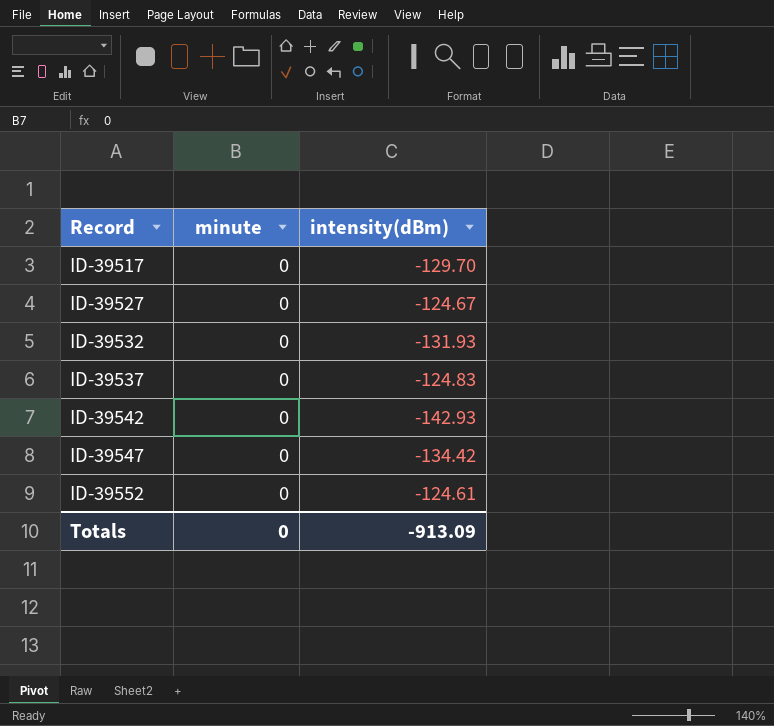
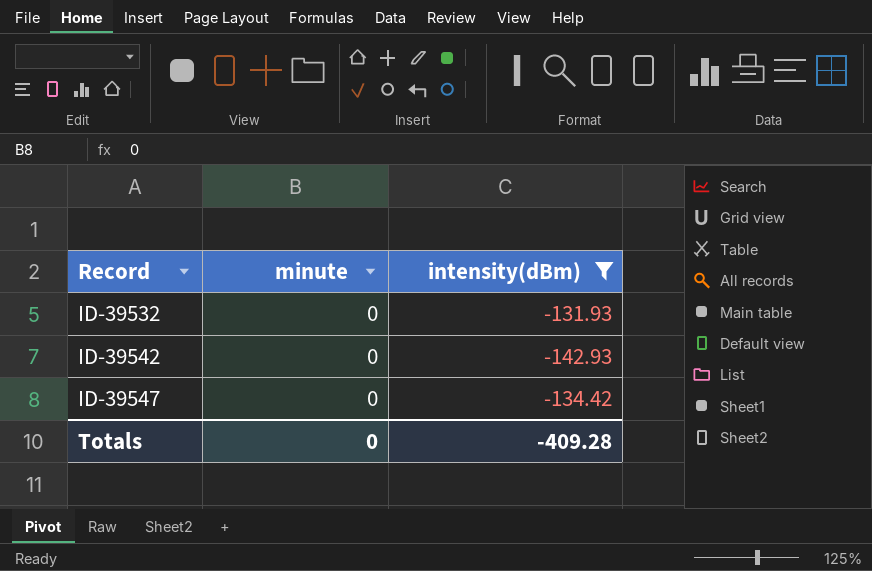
filter: none -> intensity(dBm) <= -131.93
Totals | intensity(dBm): -913.09 -> -409.28

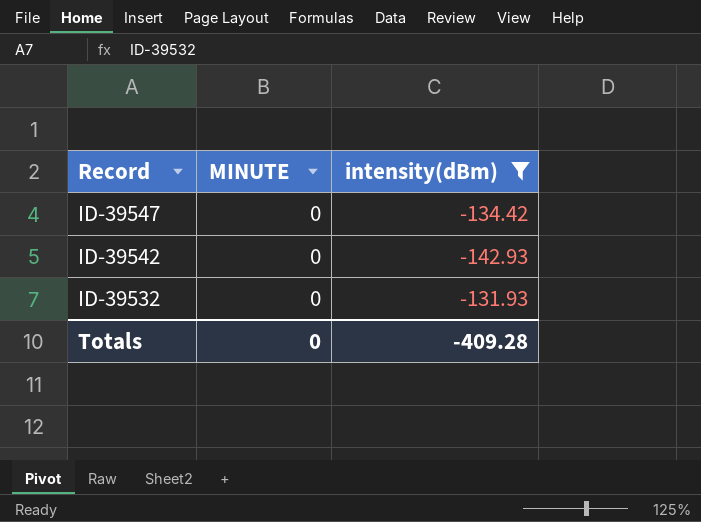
row order: Record ascending -> Record descending
column name: minute -> MINUTE

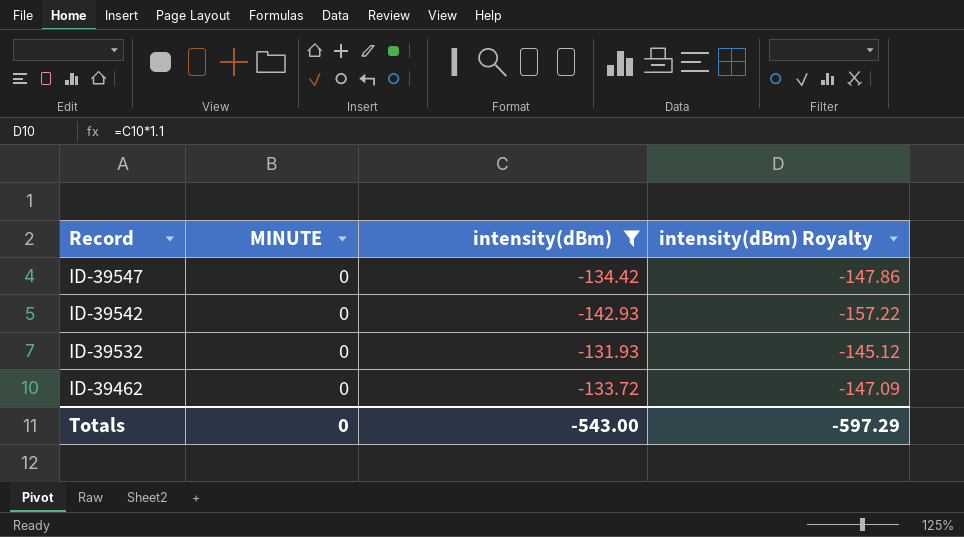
column intensity(dBm) Royalty | formula: none -> [intensity(dBm)] * 1.1
row ID-39462: none -> 0 | -133.72 | -147.09
Totals | intensity(dBm): -409.28 -> -543.00

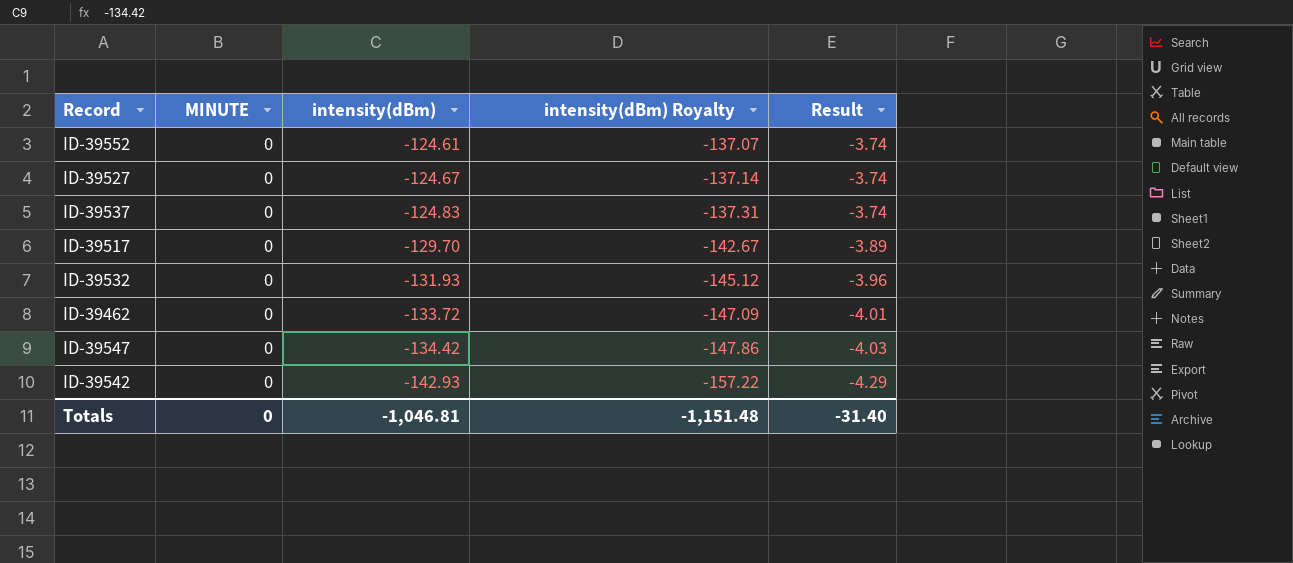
filter: intensity(dBm) <= -131.93 -> none
row order: Record descending -> intensity(dBm) descending
column Result | formula: none -> [intensity(dBm)] * 0.03
Totals | intensity(dBm): -543.00 -> -1,046.81
Totals | intensity(dBm) Royalty: -597.29 -> -1,151.48

